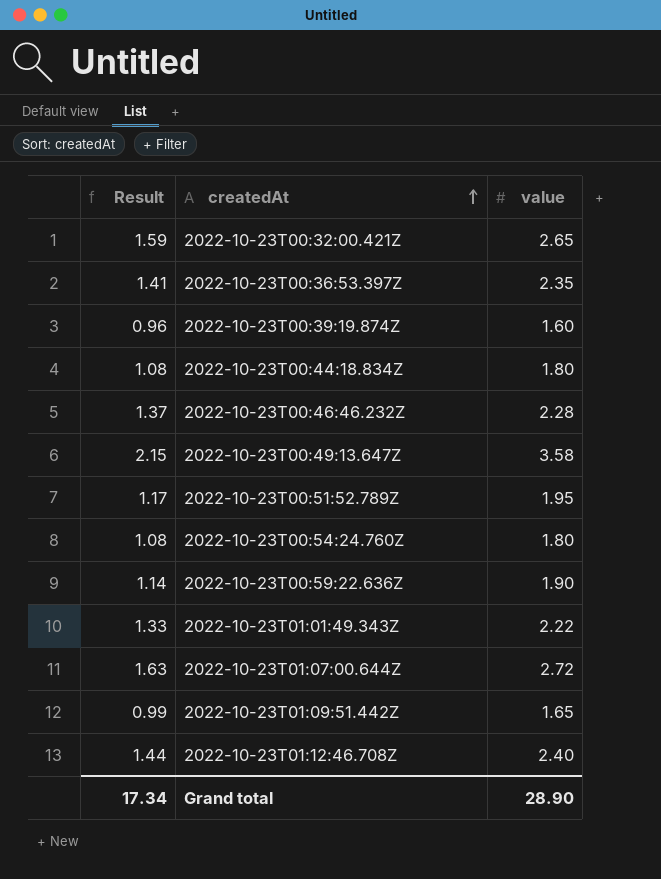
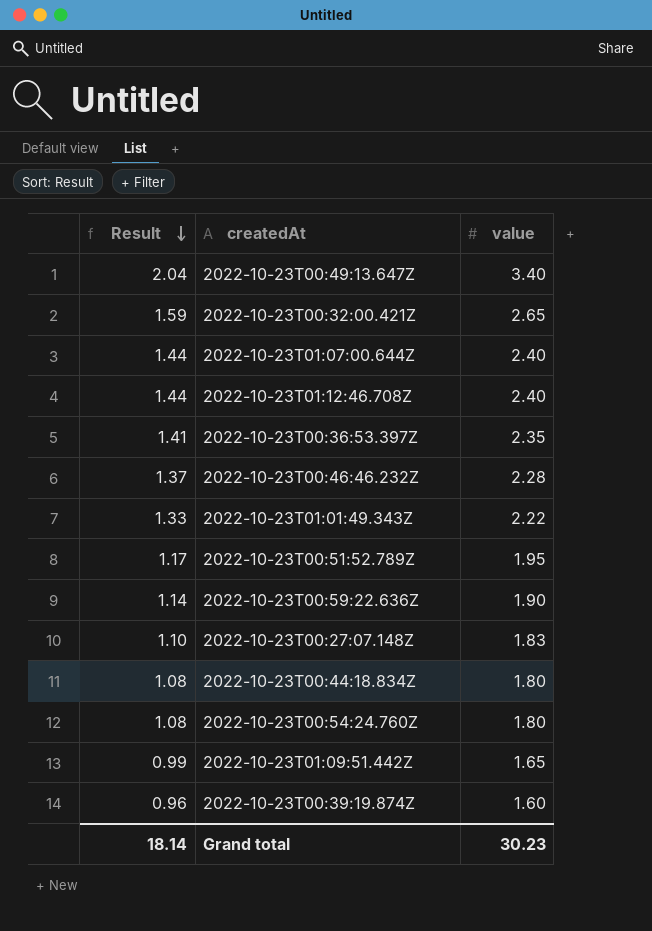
row order: createdAt ascending -> Result descending
2022-10-23T00:49:13.647Z | Result: 2.15 -> 2.04
2022-10-23T00:49:13.647Z | value: 3.58 -> 3.40
2022-10-23T01:07:00.644Z | Result: 1.63 -> 1.44
2022-10-23T01:07:00.644Z | value: 2.72 -> 2.40
row 2022-10-23T00:27:07.148Z: none -> 1.10 | 1.83
Grand total | Result: 17.34 -> 18.14
Grand total | value: 28.90 -> 30.23

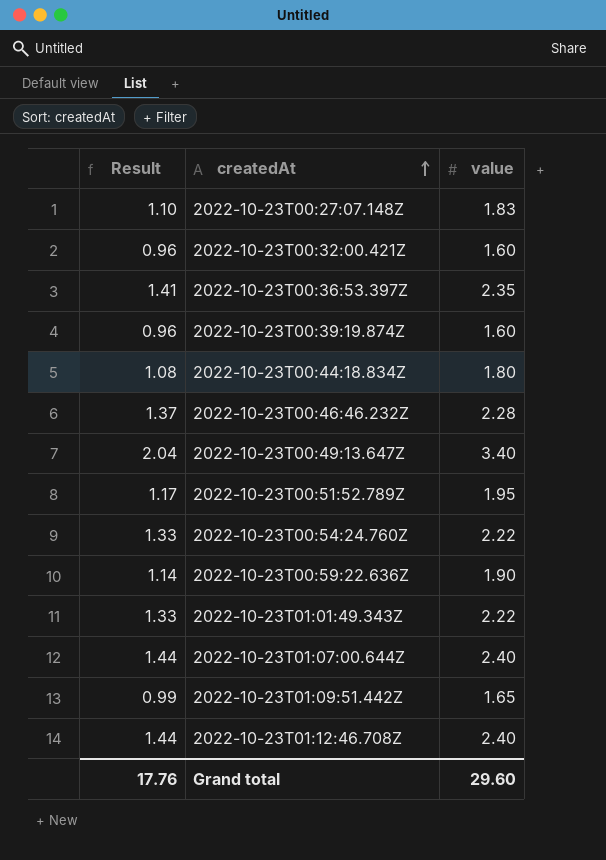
row order: Result descending -> createdAt ascending
2022-10-23T00:32:00.421Z | Result: 1.59 -> 0.96
2022-10-23T00:32:00.421Z | value: 2.65 -> 1.60
2022-10-23T00:54:24.760Z | Result: 1.08 -> 1.33
2022-10-23T00:54:24.760Z | value: 1.80 -> 2.22
Grand total | Result: 18.14 -> 17.76
Grand total | value: 30.23 -> 29.60

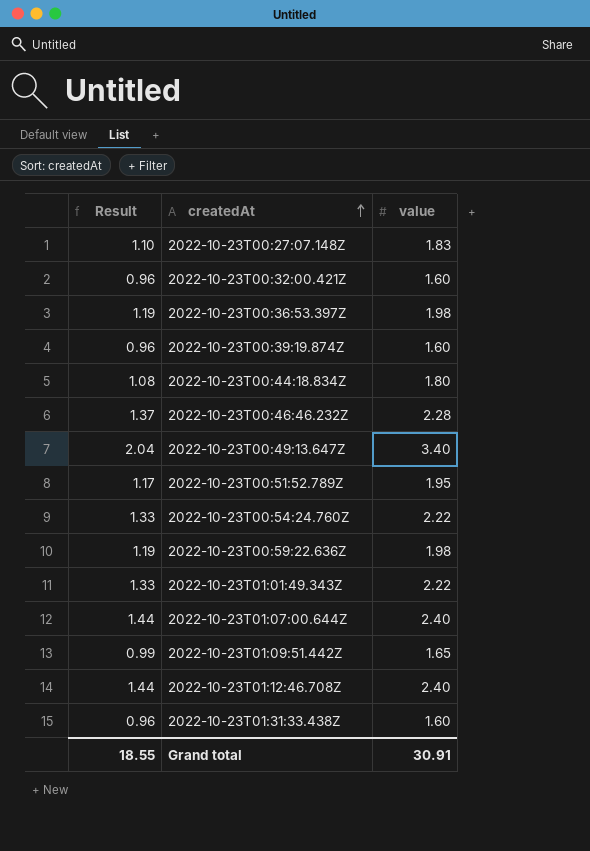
2022-10-23T00:36:53.397Z | Result: 1.41 -> 1.19
2022-10-23T00:36:53.397Z | value: 2.35 -> 1.98
2022-10-23T00:59:22.636Z | Result: 1.14 -> 1.19
2022-10-23T00:59:22.636Z | value: 1.90 -> 1.98
row 2022-10-23T01:31:33.438Z: none -> 0.96 | 1.60
Grand total | Result: 17.76 -> 18.55
Grand total | value: 29.60 -> 30.91

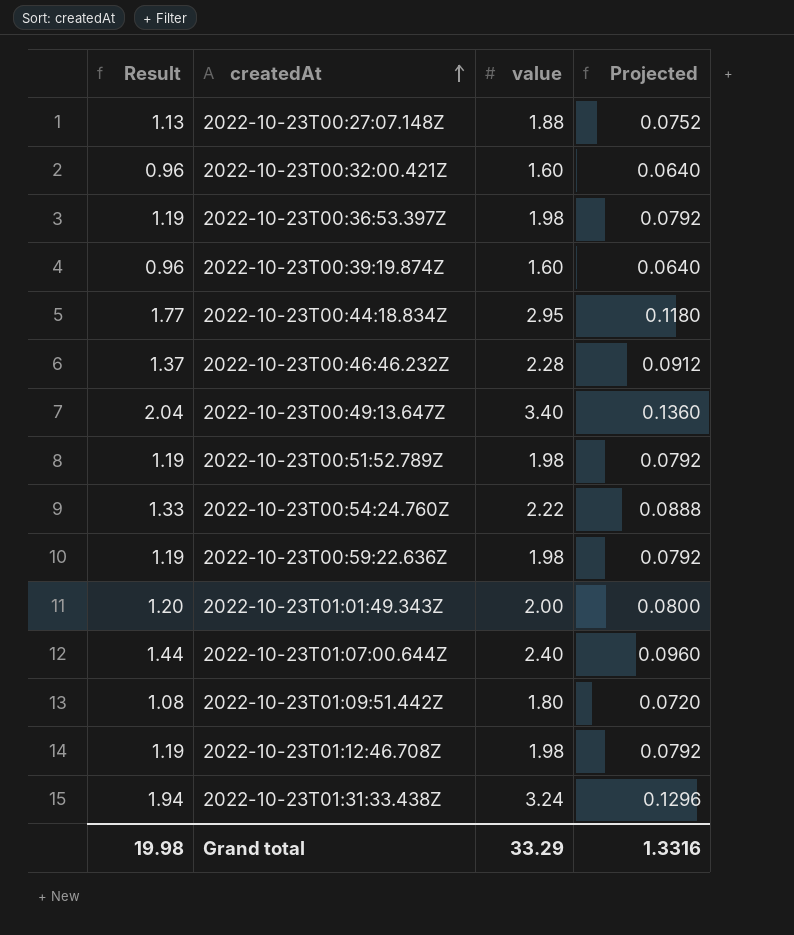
column Projected | formula: none -> [value] * 0.04
2022-10-23T00:27:07.148Z | Result: 1.10 -> 1.13
2022-10-23T00:27:07.148Z | value: 1.83 -> 1.88
2022-10-23T00:44:18.834Z | Result: 1.08 -> 1.77
2022-10-23T00:44:18.834Z | value: 1.80 -> 2.95
2022-10-23T00:51:52.789Z | Result: 1.17 -> 1.19
2022-10-23T00:51:52.789Z | value: 1.95 -> 1.98
2022-10-23T01:01:49.343Z | Result: 1.33 -> 1.20
2022-10-23T01:01:49.343Z | value: 2.22 -> 2.00
2022-10-23T01:09:51.442Z | Result: 0.99 -> 1.08
2022-10-23T01:09:51.442Z | value: 1.65 -> 1.80
2022-10-23T01:12:46.708Z | Result: 1.44 -> 1.19
2022-10-23T01:12:46.708Z | value: 2.40 -> 1.98
2022-10-23T01:31:33.438Z | Result: 0.96 -> 1.94
2022-10-23T01:31:33.438Z | value: 1.60 -> 3.24
Grand total | Result: 18.55 -> 19.98
Grand total | value: 30.91 -> 33.29

